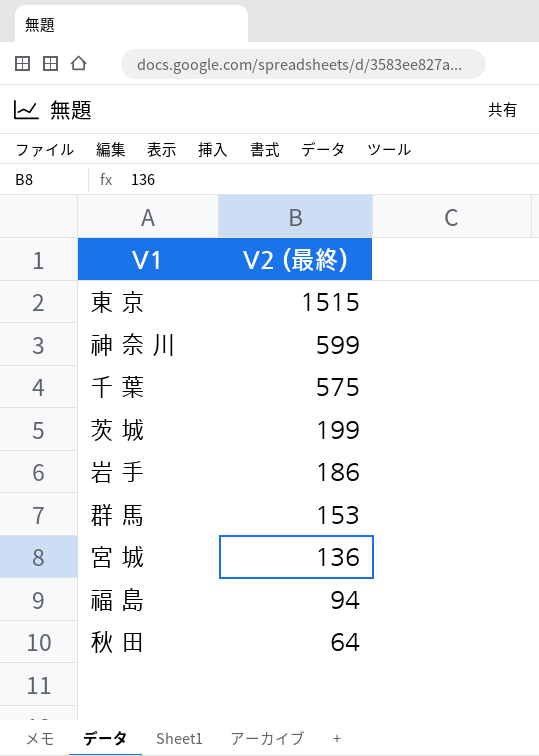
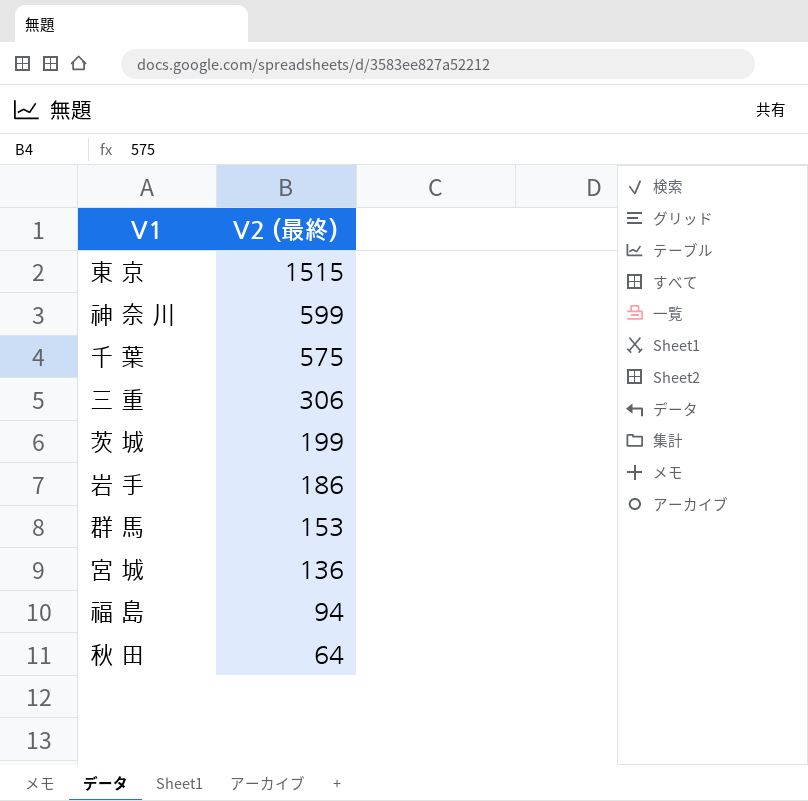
row 三 重: none -> 306

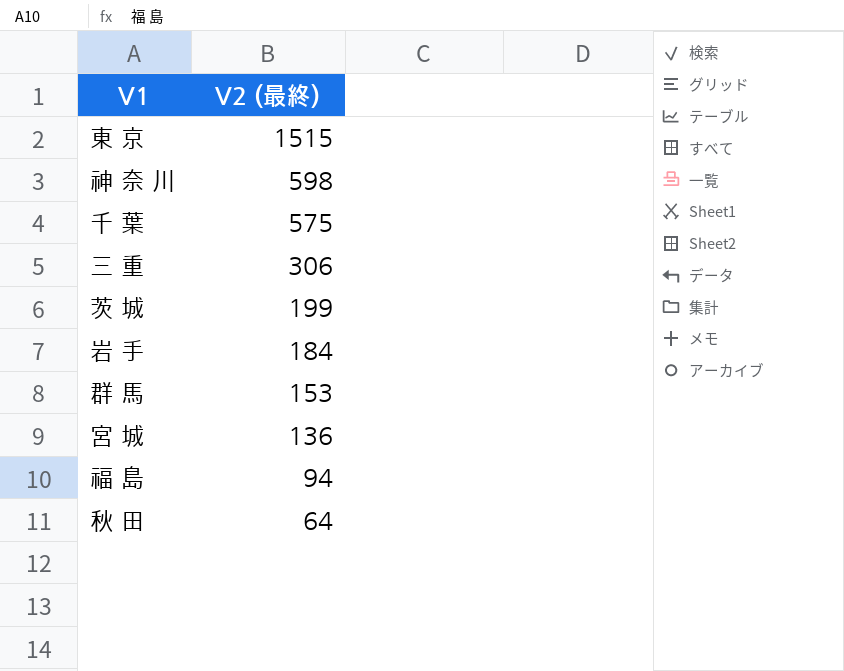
神 奈 川 | V2 (最終): 599 -> 598
岩 手 | V2 (最終): 186 -> 184

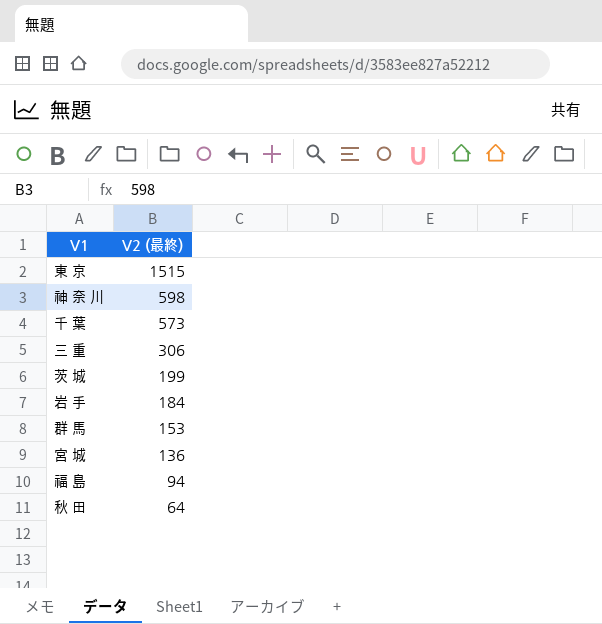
千 葉 | V2 (最終): 575 -> 573

